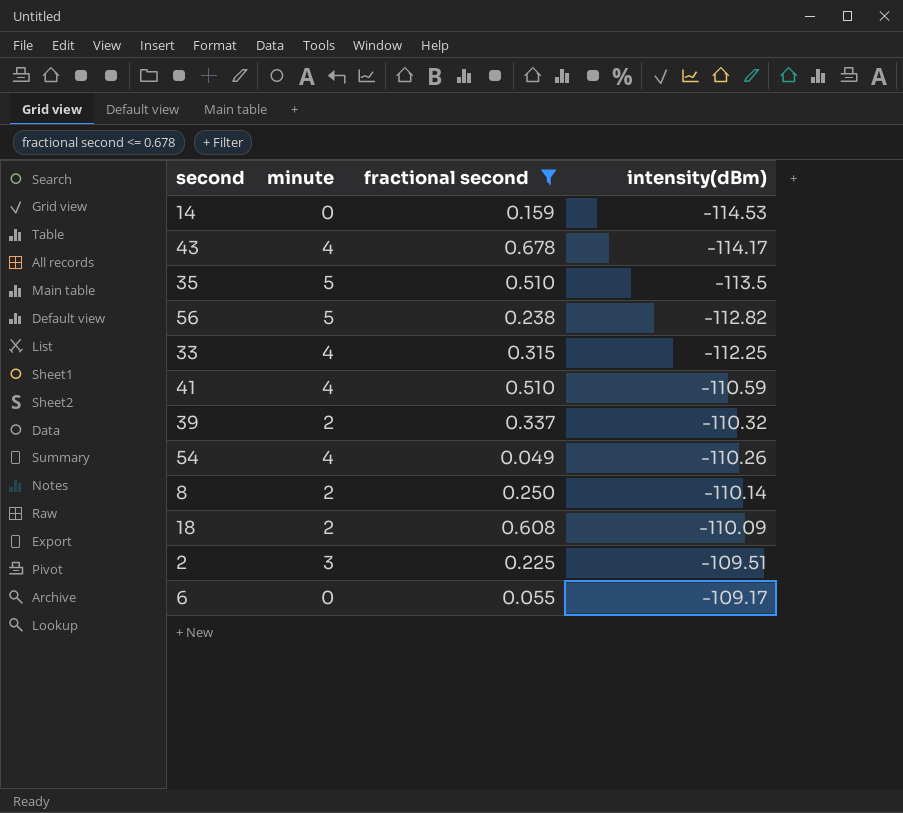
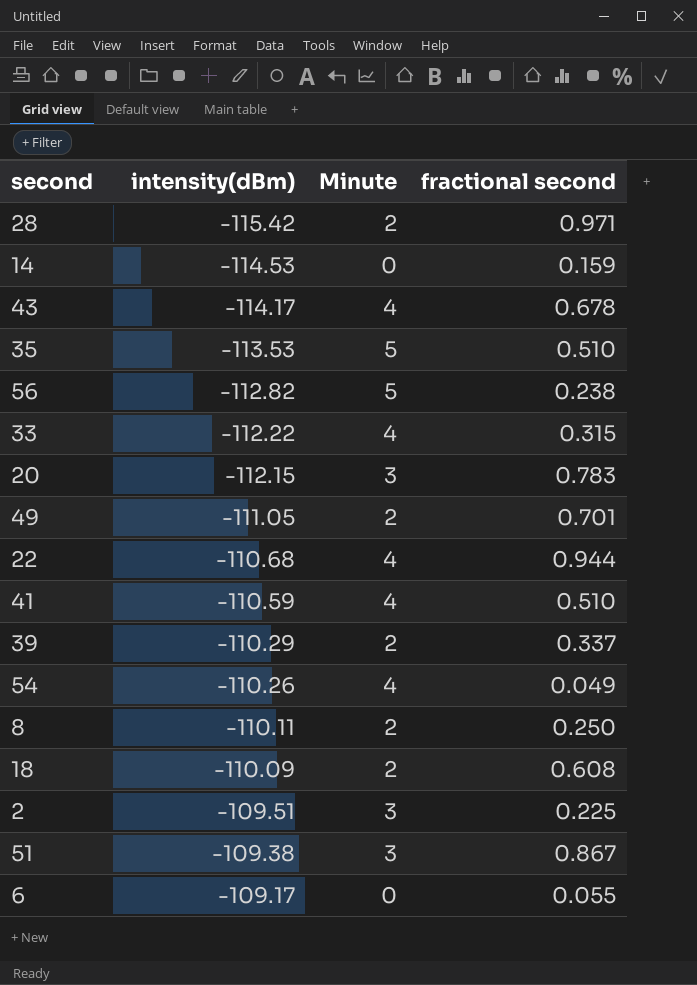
filter: fractional second <= 0.678 -> none
column intensity(dBm) | position: 4 -> 2
column name: minute -> Minute
35 | intensity(dBm): -113.5 -> -113.53
33 | intensity(dBm): -112.25 -> -112.22
39 | intensity(dBm): -110.32 -> -110.29
8 | intensity(dBm): -110.14 -> -110.11

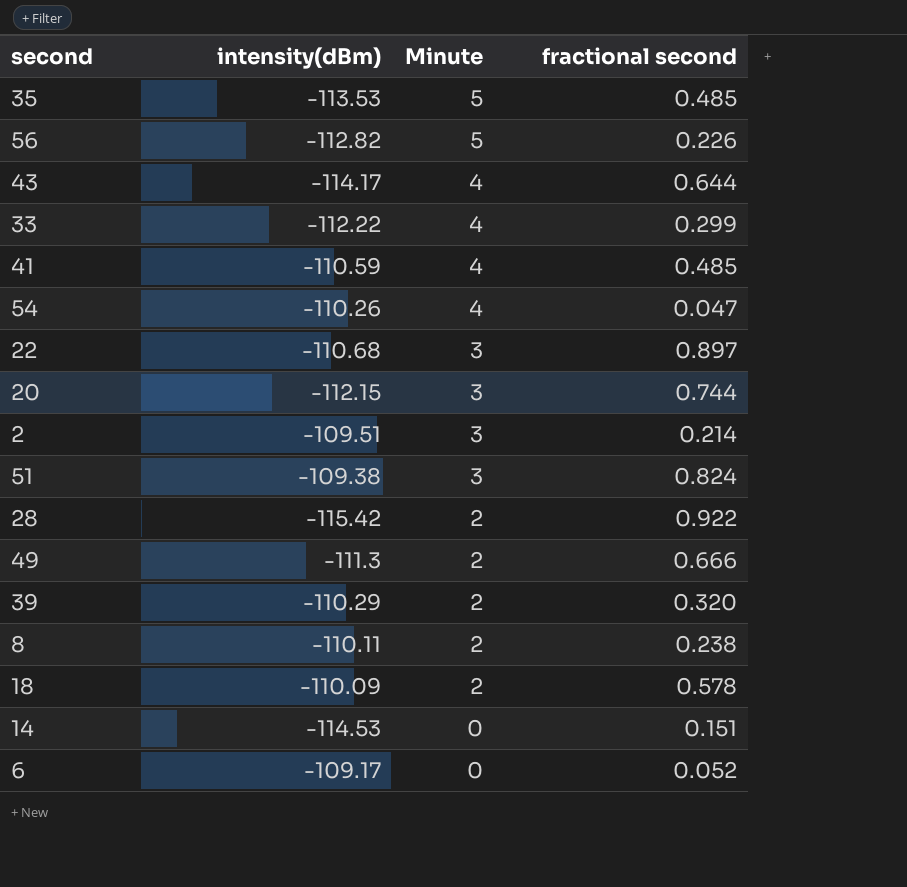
row order: intensity(dBm) ascending -> Minute descending
35 | fractional second: 0.510 -> 0.485
56 | fractional second: 0.238 -> 0.226
43 | fractional second: 0.678 -> 0.644
33 | fractional second: 0.315 -> 0.299
41 | fractional second: 0.510 -> 0.485
54 | fractional second: 0.049 -> 0.047
22 | Minute: 4 -> 3
22 | fractional second: 0.944 -> 0.897
20 | fractional second: 0.783 -> 0.744
2 | fractional second: 0.225 -> 0.214
51 | fractional second: 0.867 -> 0.824
28 | fractional second: 0.971 -> 0.922
49 | intensity(dBm): -111.05 -> -111.3
49 | fractional second: 0.701 -> 0.666
39 | fractional second: 0.337 -> 0.320
8 | fractional second: 0.250 -> 0.238
18 | fractional second: 0.608 -> 0.578
14 | fractional second: 0.159 -> 0.151
6 | fractional second: 0.055 -> 0.052

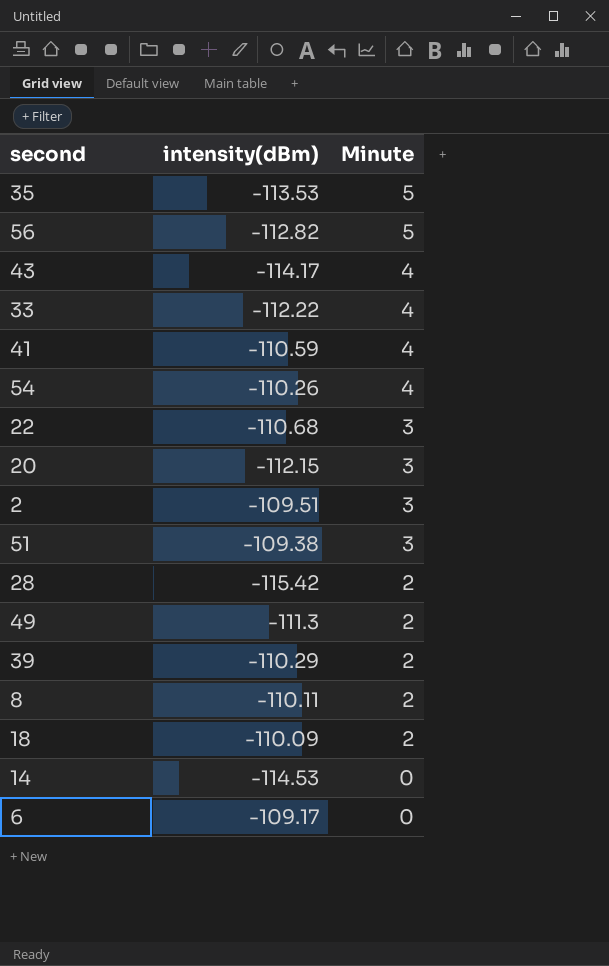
column fractional second | position: 4 -> none

